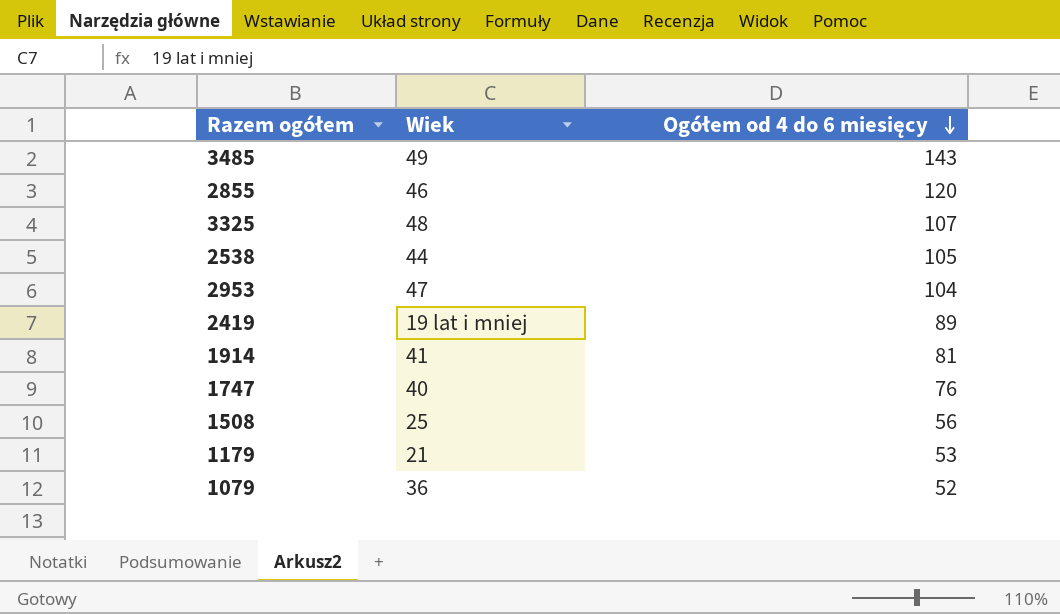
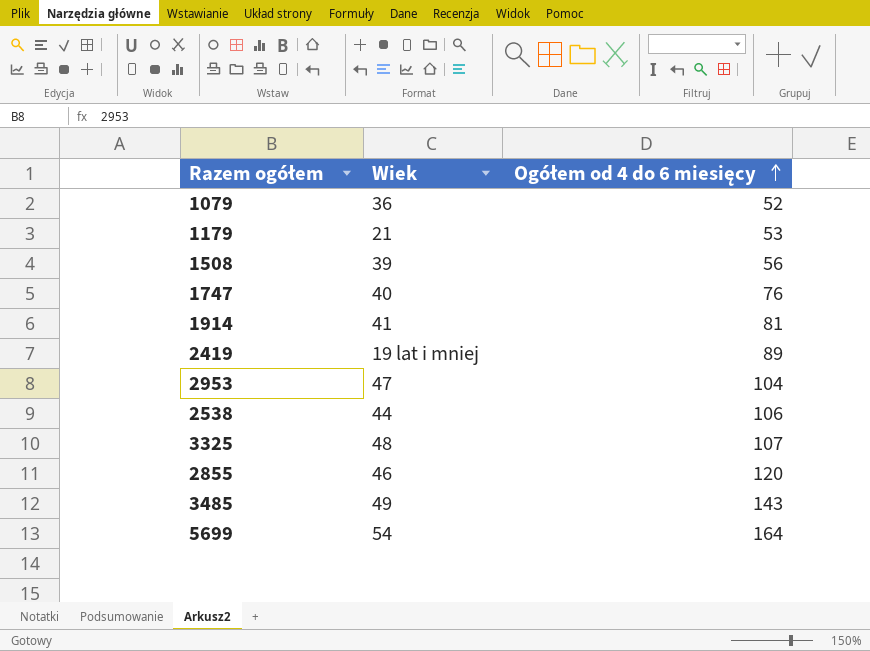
row order: Ogółem od 4 do 6 miesięcy descending -> Ogółem od 4 do 6 miesięcy ascending
1508 | Wiek: 25 -> 39
2538 | Ogółem od 4 do 6 miesięcy: 105 -> 106
row 5699: none -> 54 | 164

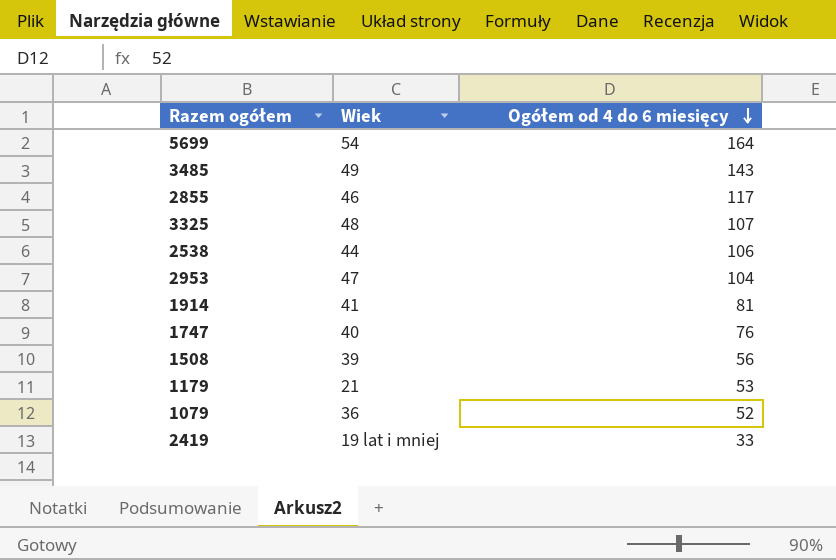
row order: Ogółem od 4 do 6 miesięcy ascending -> Ogółem od 4 do 6 miesięcy descending
2855 | Ogółem od 4 do 6 miesięcy: 120 -> 117
2419 | Ogółem od 4 do 6 miesięcy: 89 -> 33

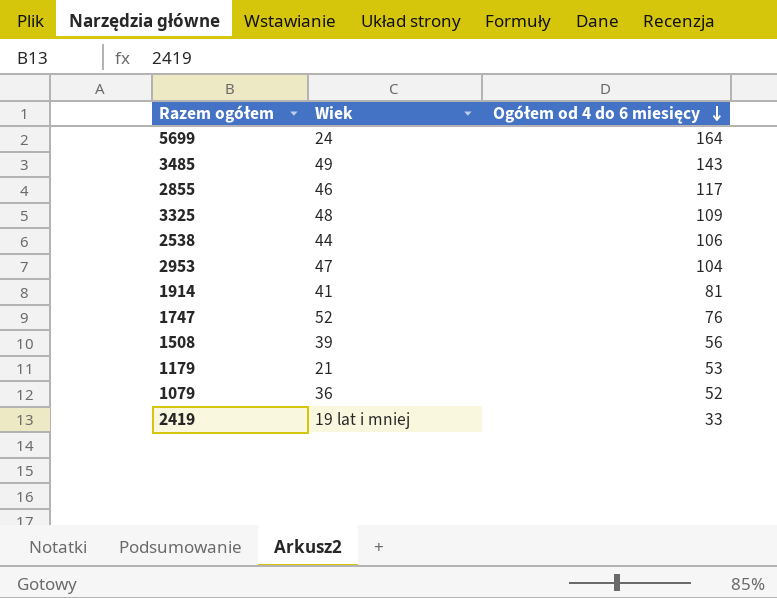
5699 | Wiek: 54 -> 24
3325 | Ogółem od 4 do 6 miesięcy: 107 -> 109
1747 | Wiek: 40 -> 52

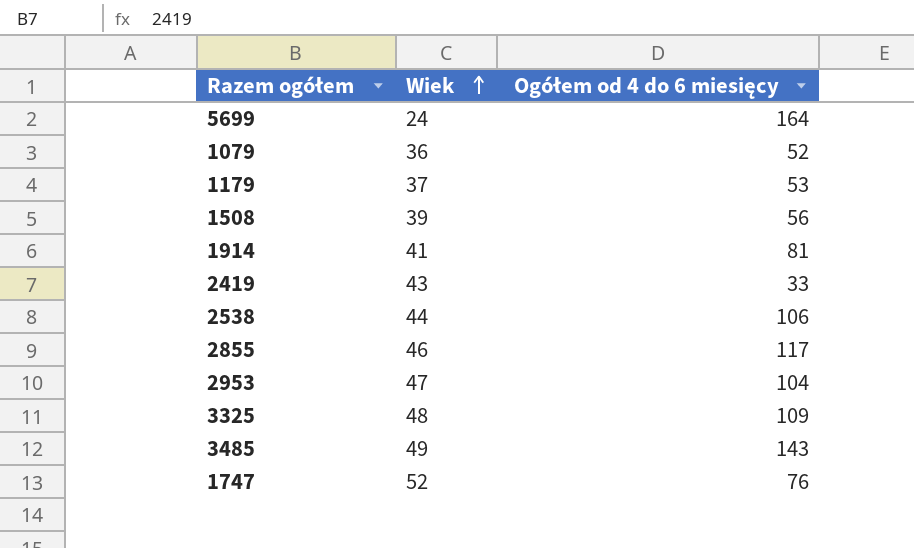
row order: Ogółem od 4 do 6 miesięcy descending -> Wiek ascending
1179 | Wiek: 21 -> 37
2419 | Wiek: 19 lat i mniej -> 43

